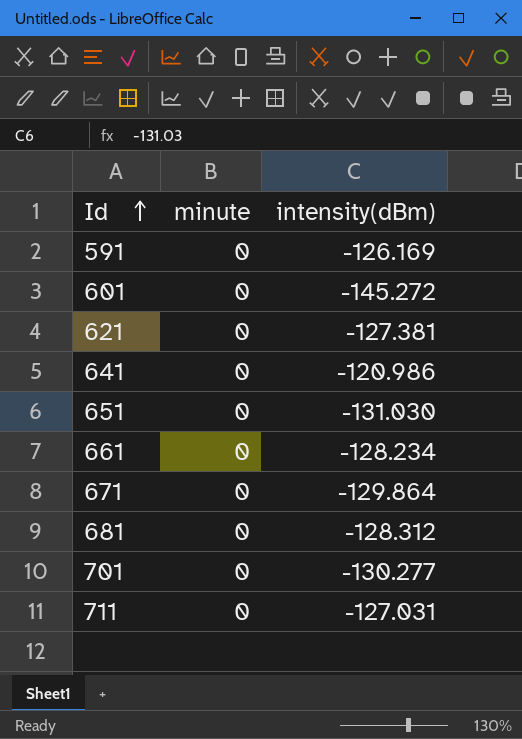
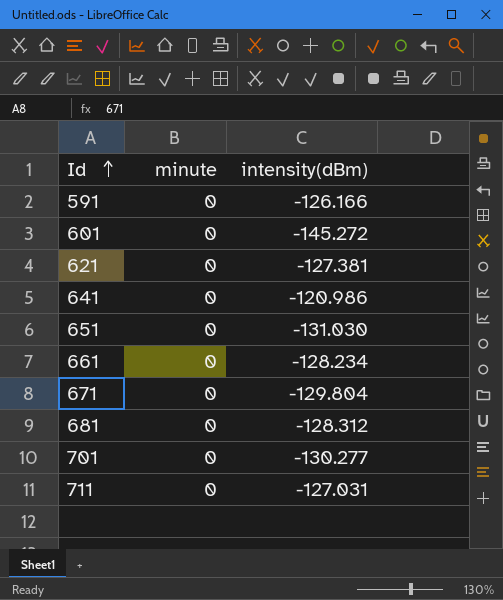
591 | intensity(dBm): -126.169 -> -126.166
671 | intensity(dBm): -129.864 -> -129.804

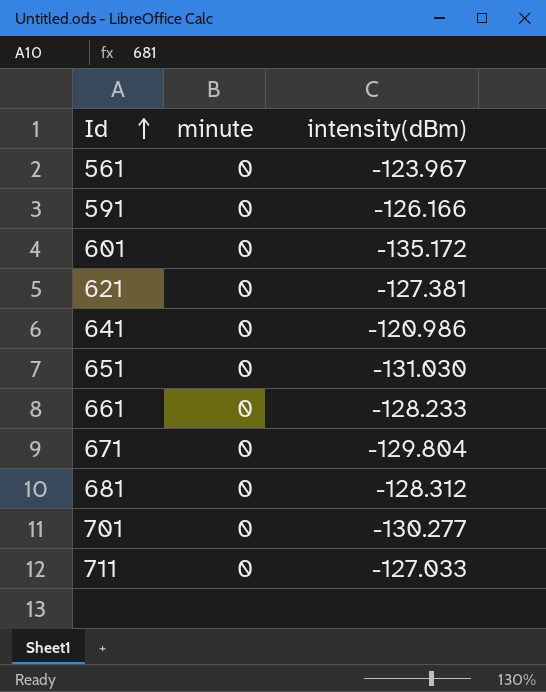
row 561: none -> 0 | -123.967
601 | intensity(dBm): -145.272 -> -135.172
661 | intensity(dBm): -128.234 -> -128.233
711 | intensity(dBm): -127.031 -> -127.033

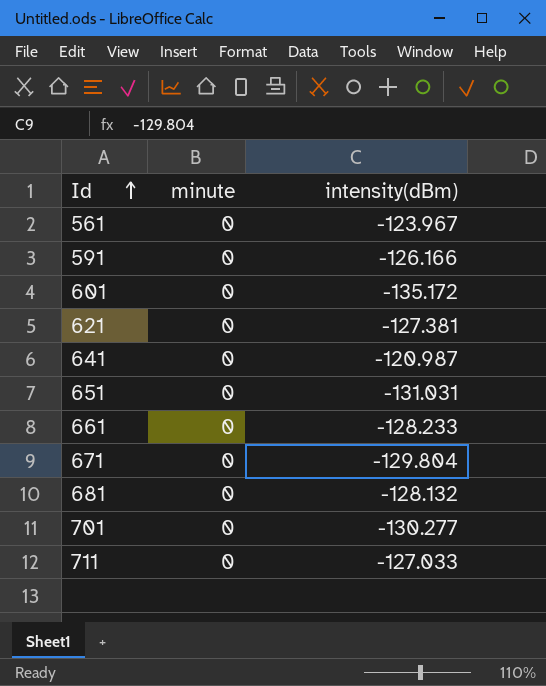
641 | intensity(dBm): -120.986 -> -120.987
651 | intensity(dBm): -131.030 -> -131.031
681 | intensity(dBm): -128.312 -> -128.132

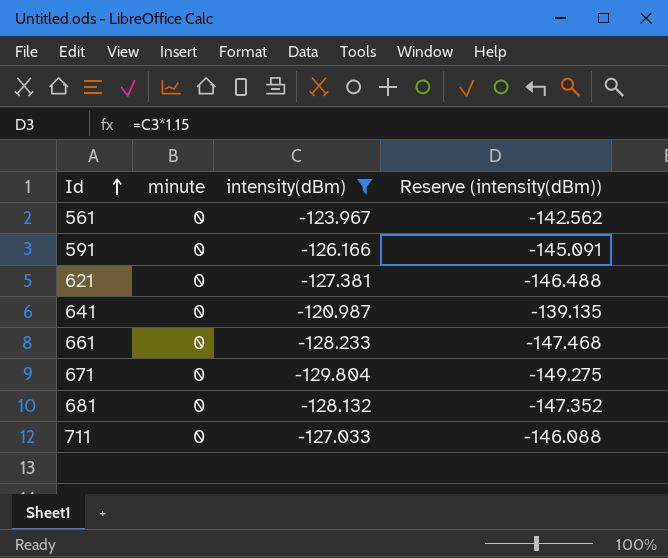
filter: none -> intensity(dBm) >= -129.804
column Reserve (intensity(dBm)) | formula: none -> [intensity(dBm)] * 1.15

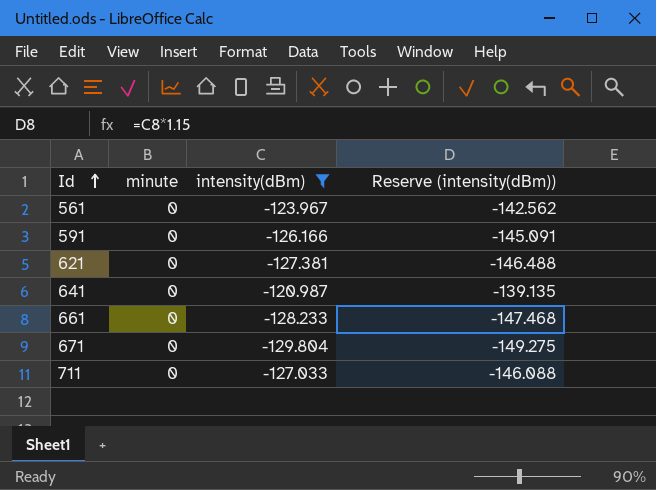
row 681: 0 | -128.132 | -147.352 -> none

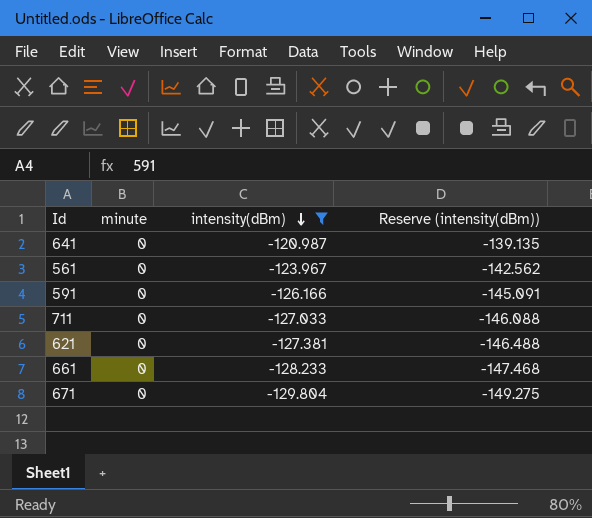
row order: Id ascending -> intensity(dBm) descending

